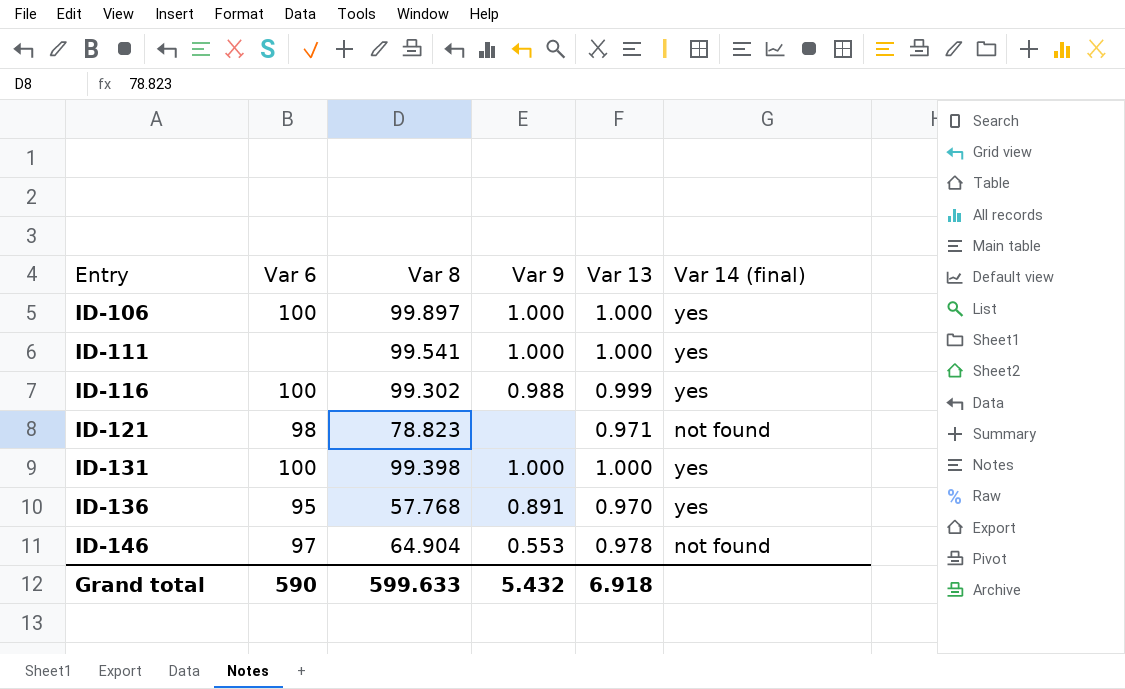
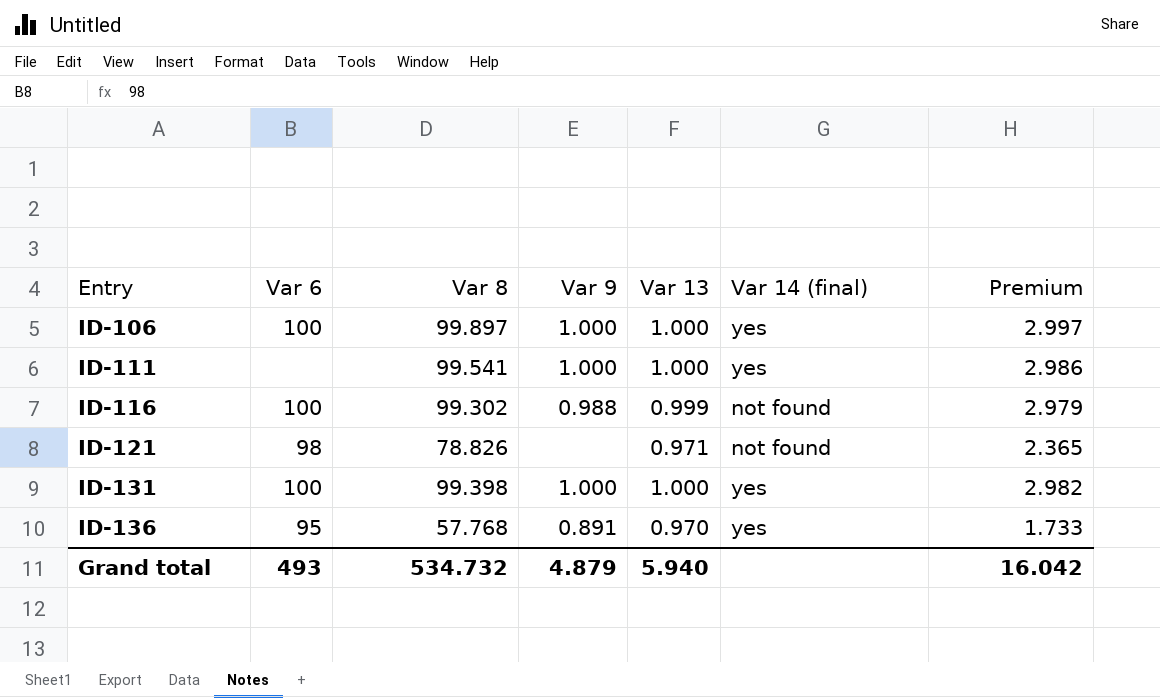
column Premium | formula: none -> [Var 8] * 0.03
row ID-146: 97 | 64.904 | 0.553 | 0.978 | not found -> none
ID-116 | Var 14 (final): yes -> not found
ID-121 | Var 8: 78.823 -> 78.826
Grand total | Var 6: 590 -> 493
Grand total | Var 8: 599.633 -> 534.732
Grand total | Var 9: 5.432 -> 4.879
Grand total | Var 13: 6.918 -> 5.940

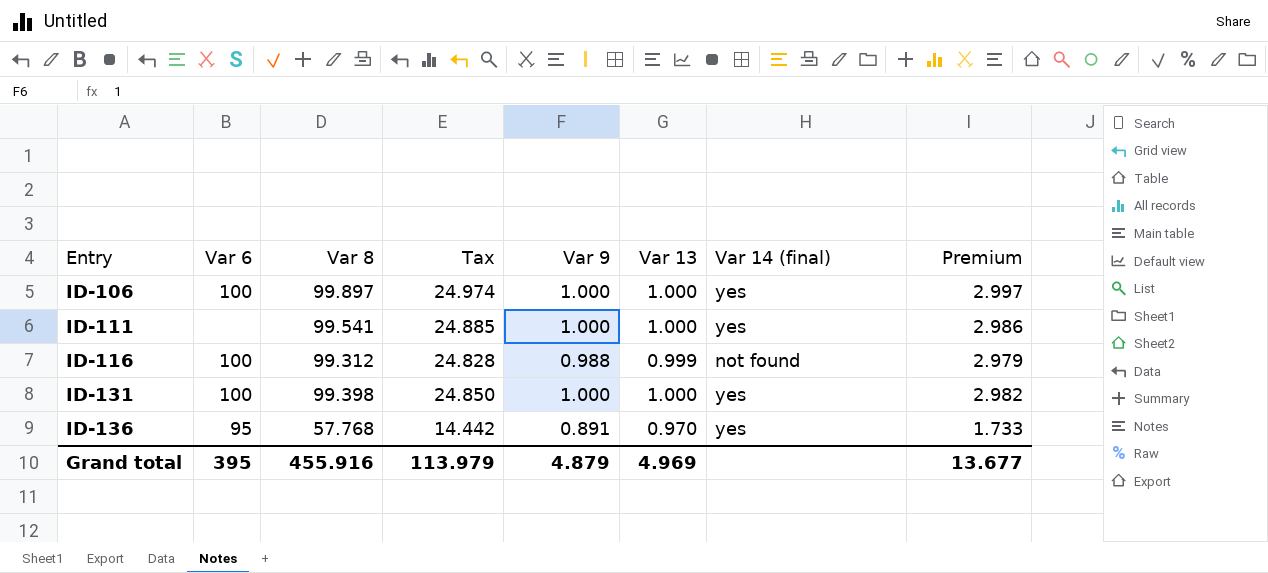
column Tax | formula: none -> [Var 8] * 0.25
row ID-121: 98 | 78.826 | none | 0.971 | not found | 2.365 -> none
ID-116 | Var 8: 99.302 -> 99.312
Grand total | Var 6: 493 -> 395
Grand total | Var 8: 534.732 -> 455.916
Grand total | Var 13: 5.940 -> 4.969
Grand total | Premium: 16.042 -> 13.677

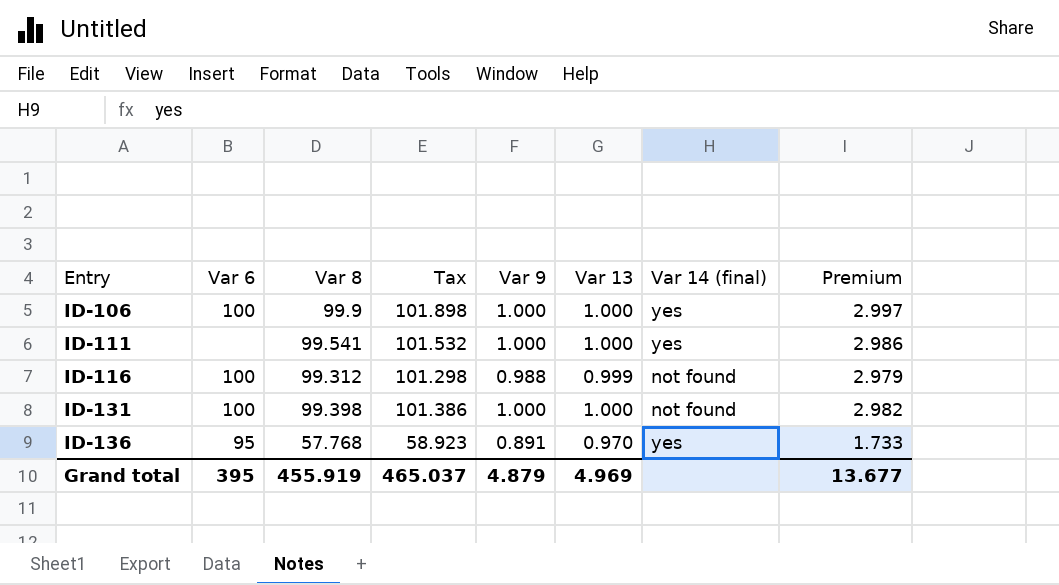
column Tax | formula: [Var 8] * 0.25 -> [Var 8] * 1.02
ID-106 | Var 8: 99.897 -> 99.9
ID-131 | Var 14 (final): yes -> not found
Grand total | Var 8: 455.916 -> 455.919
Grand total | Tax: 113.979 -> 465.037

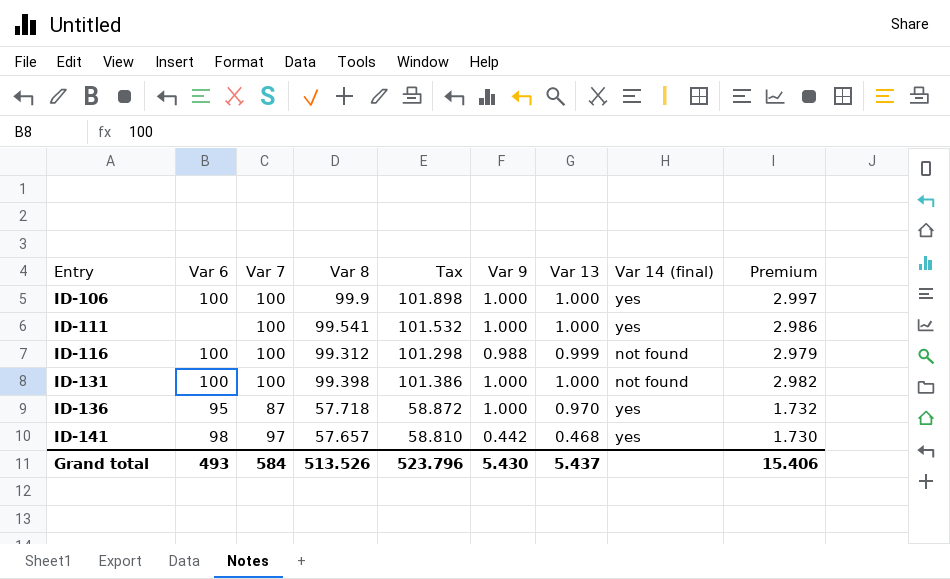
column Var 7 | position: none -> 3
ID-136 | Var 8: 57.768 -> 57.718
ID-136 | Tax: 58.923 -> 58.872
ID-136 | Var 9: 0.891 -> 1.000
ID-136 | Premium: 1.733 -> 1.732
row ID-141: none -> 98 | 97 | 57.657 | 58.810 | 0.442 | 0.468 | yes | 1.730
Grand total | Var 6: 395 -> 493
Grand total | Var 8: 455.919 -> 513.526
Grand total | Tax: 465.037 -> 523.796
Grand total | Var 9: 4.879 -> 5.430
Grand total | Var 13: 4.969 -> 5.437
Grand total | Premium: 13.677 -> 15.406

